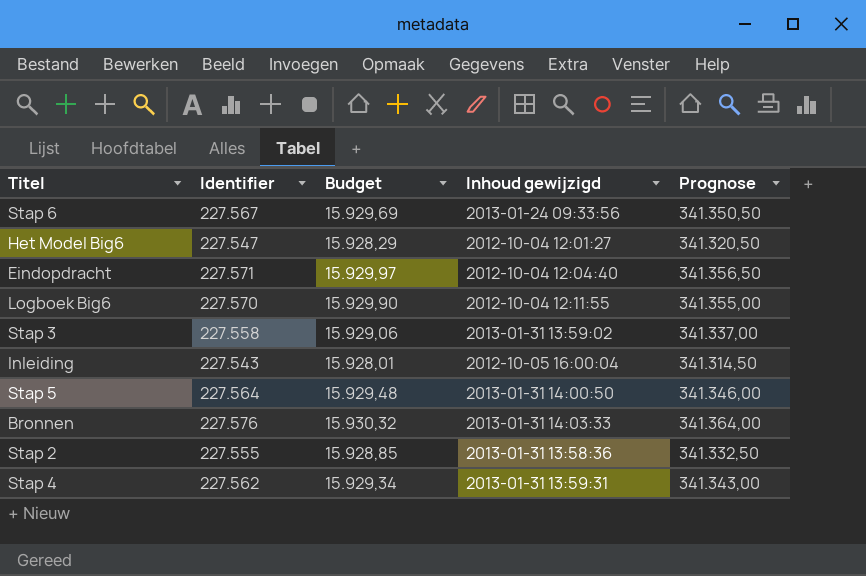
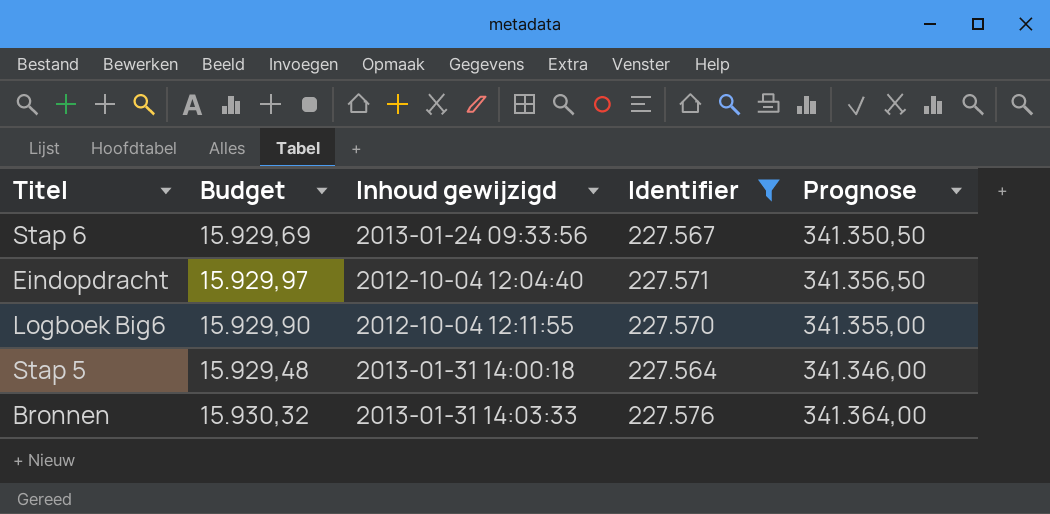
filter: none -> Identifier >= 227.564
column Identifier | position: 2 -> 4
Stap 5 | Inhoud gewijzigd: 2013-01-31 14:00:50 -> 2013-01-31 14:00:18

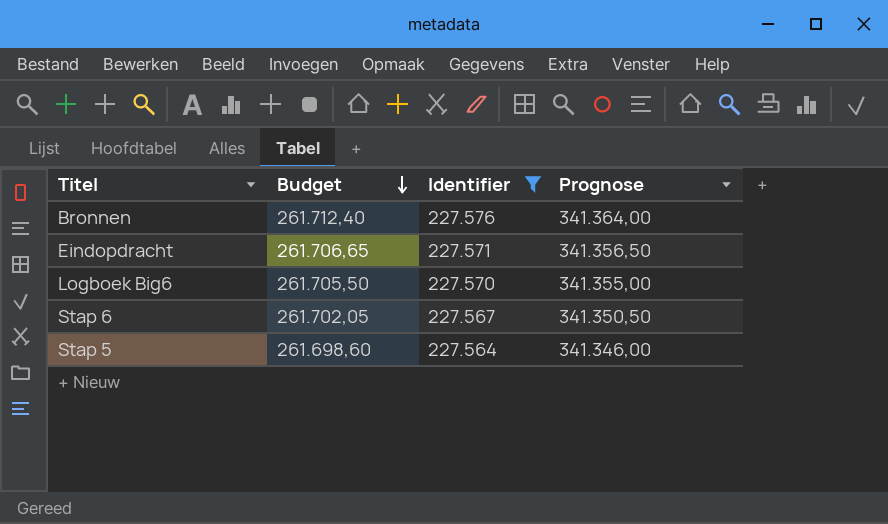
row order: none -> Budget descending
column Inhoud gewijzigd | position: 3 -> none
column Budget | formula: [Identifier] * 0,07 -> [Identifier] * 1,15

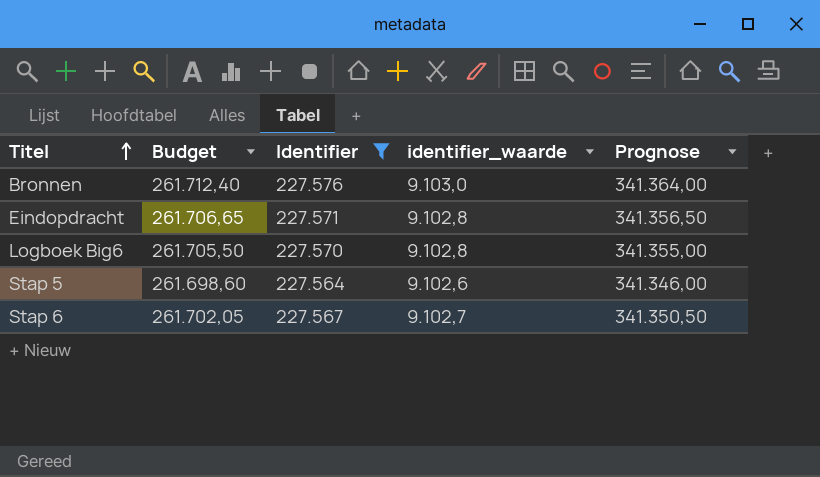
row order: Budget descending -> Titel ascending
column identifier_waarde | formula: none -> [Identifier] * 0,04

